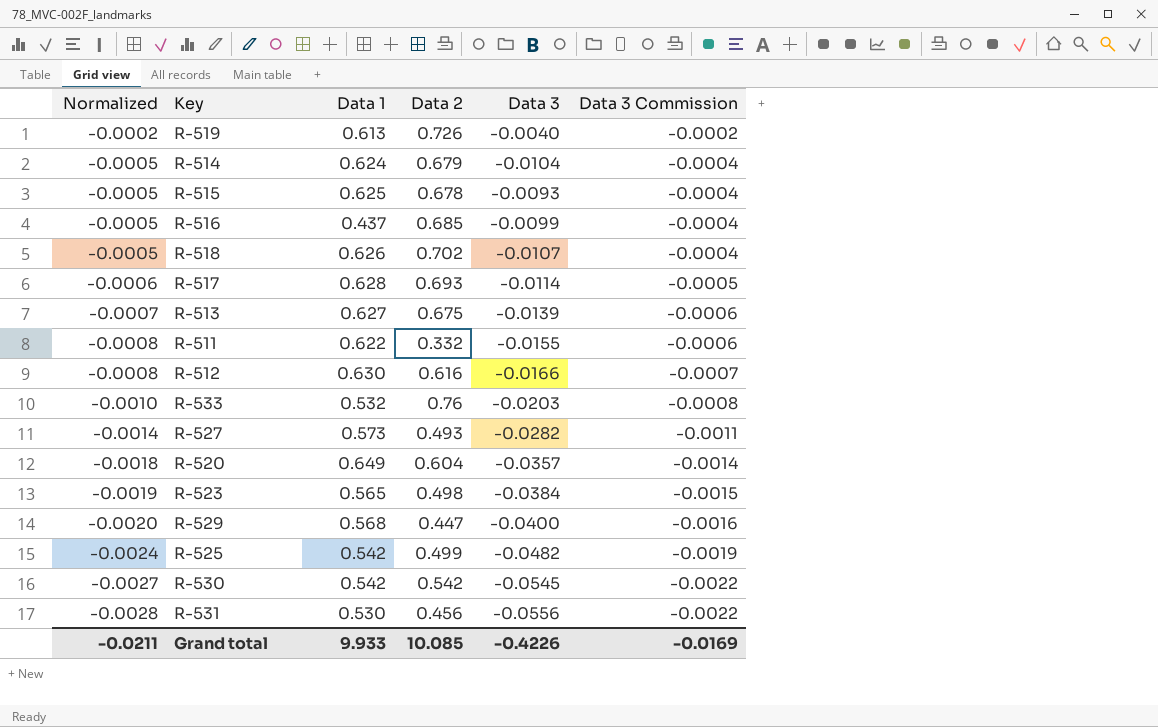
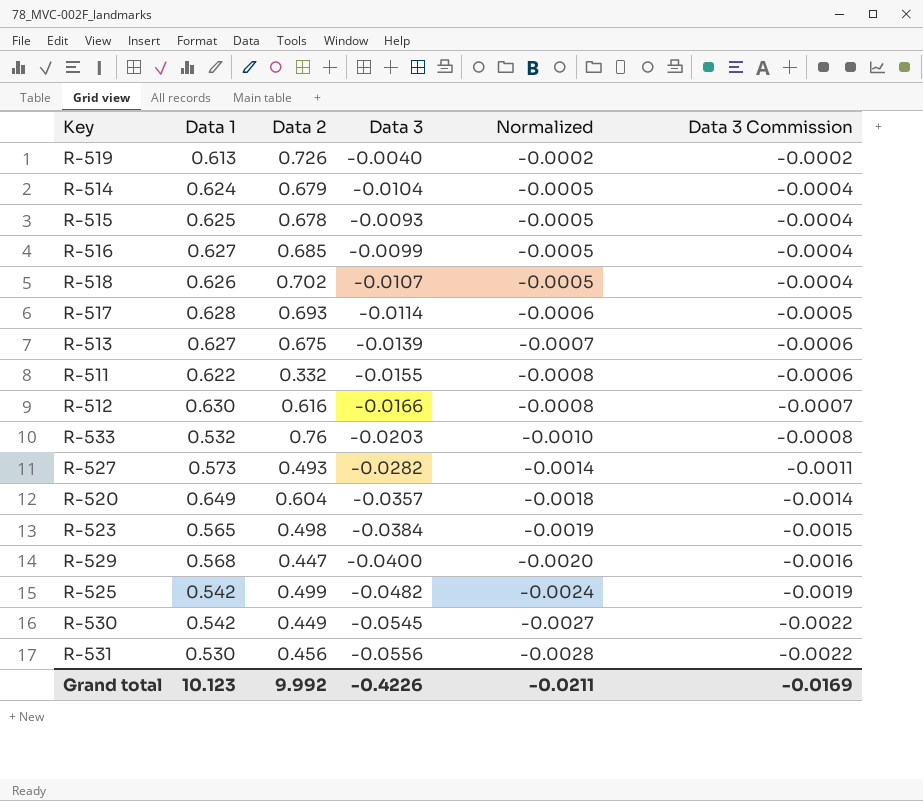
column Normalized | position: 1 -> 5
R-516 | Data 1: 0.437 -> 0.627
R-530 | Data 2: 0.542 -> 0.449
Grand total | Data 1: 9.933 -> 10.123
Grand total | Data 2: 10.085 -> 9.992

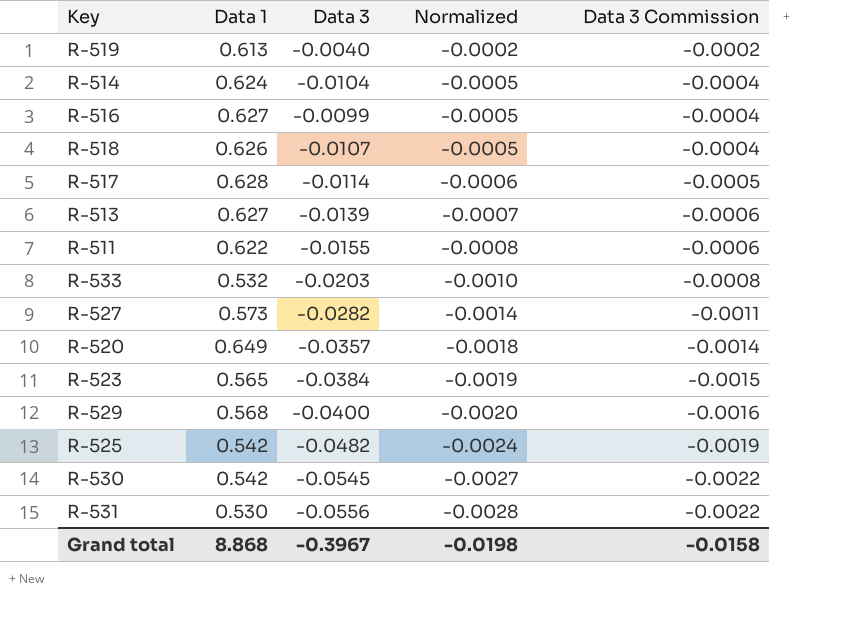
column Data 2 | position: 3 -> none
row R-515: 0.625 | 0.678 | -0.0093 | -0.0005 | -0.0004 -> none
row R-512: 0.630 | 0.616 | -0.0166 | -0.0008 | -0.0007 -> none
Grand total | Data 1: 10.123 -> 8.868
Grand total | Data 3: -0.4226 -> -0.3967
Grand total | Normalized: -0.0211 -> -0.0198
Grand total | Data 3 Commission: -0.0169 -> -0.0158

